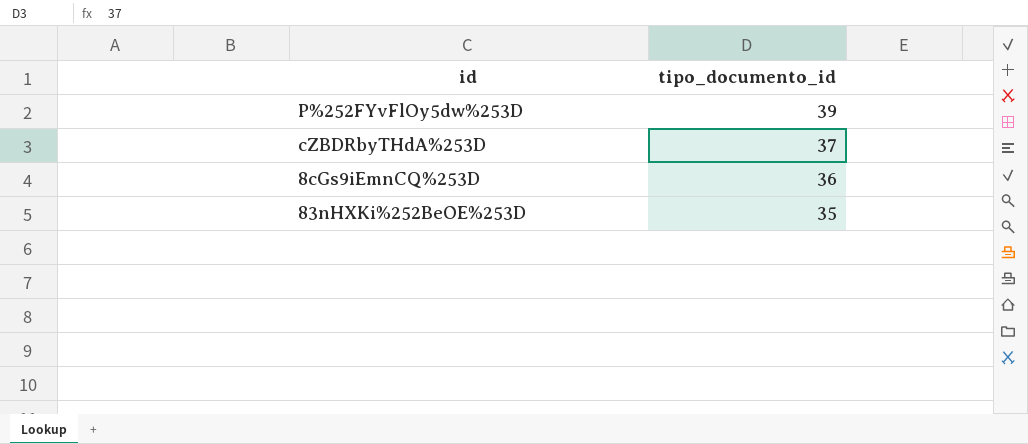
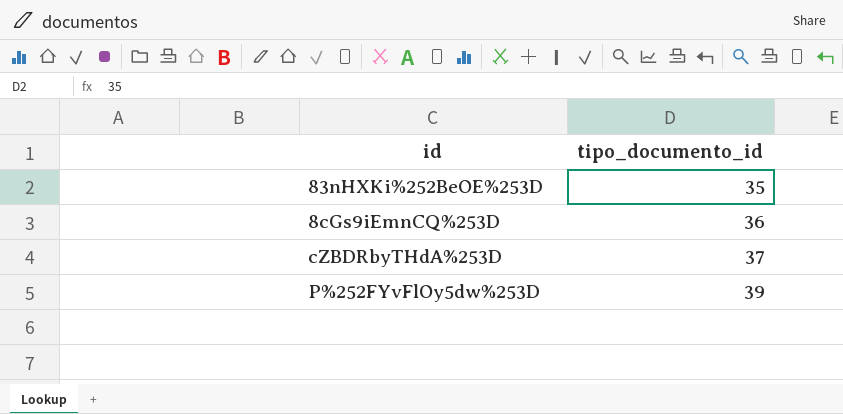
row order: tipo_documento_id descending -> tipo_documento_id ascending

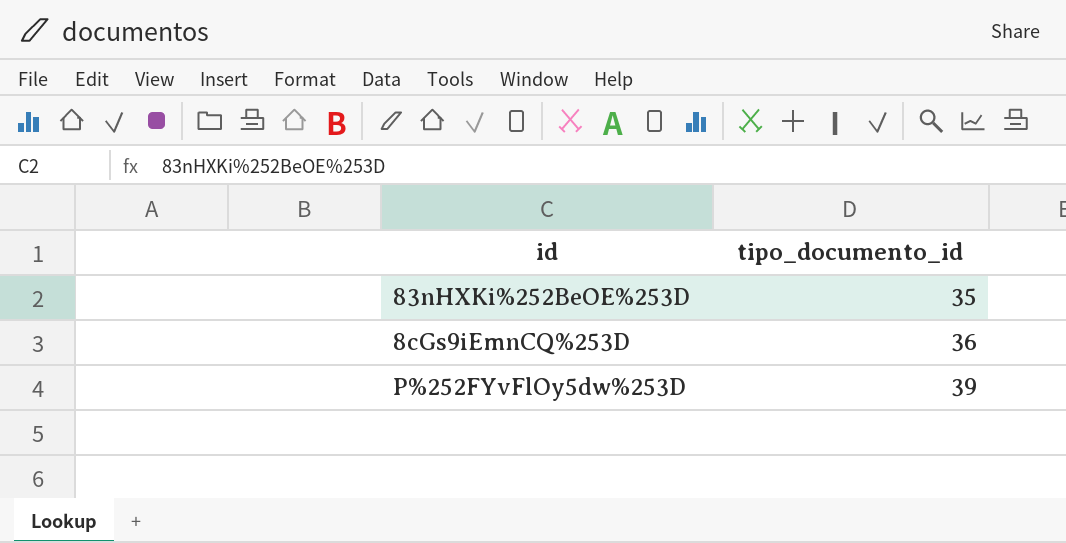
row cZBDRbyTHdA%253D: 37 -> none

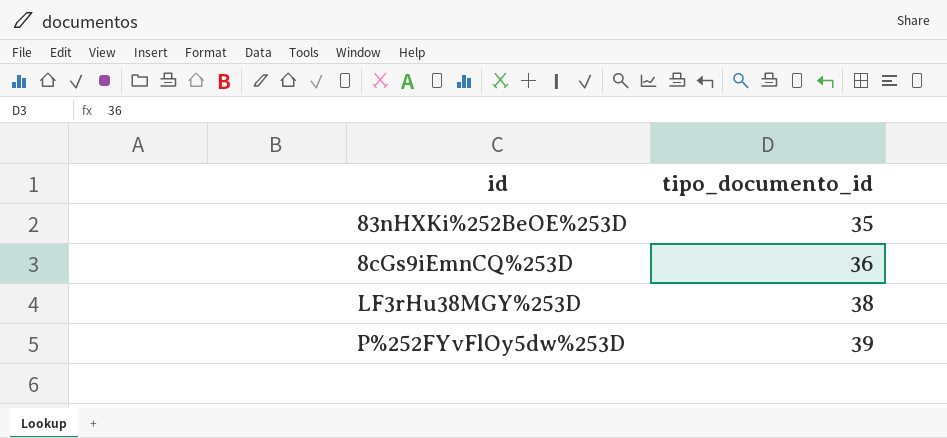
row LF3rHu38MGY%253D: none -> 38

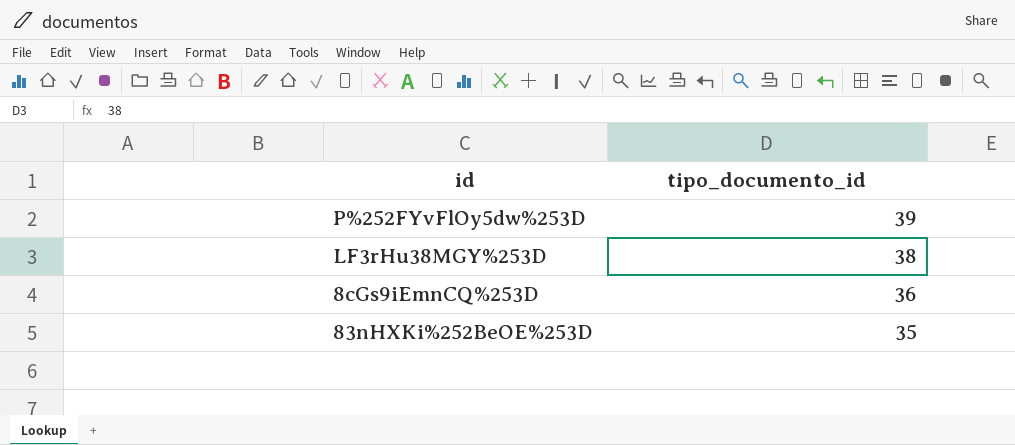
row order: tipo_documento_id ascending -> tipo_documento_id descending

